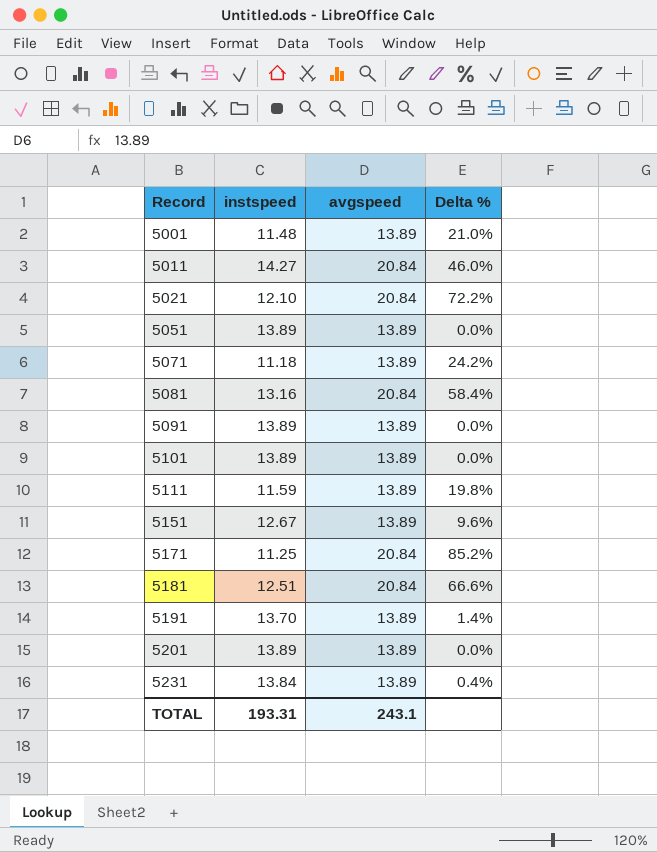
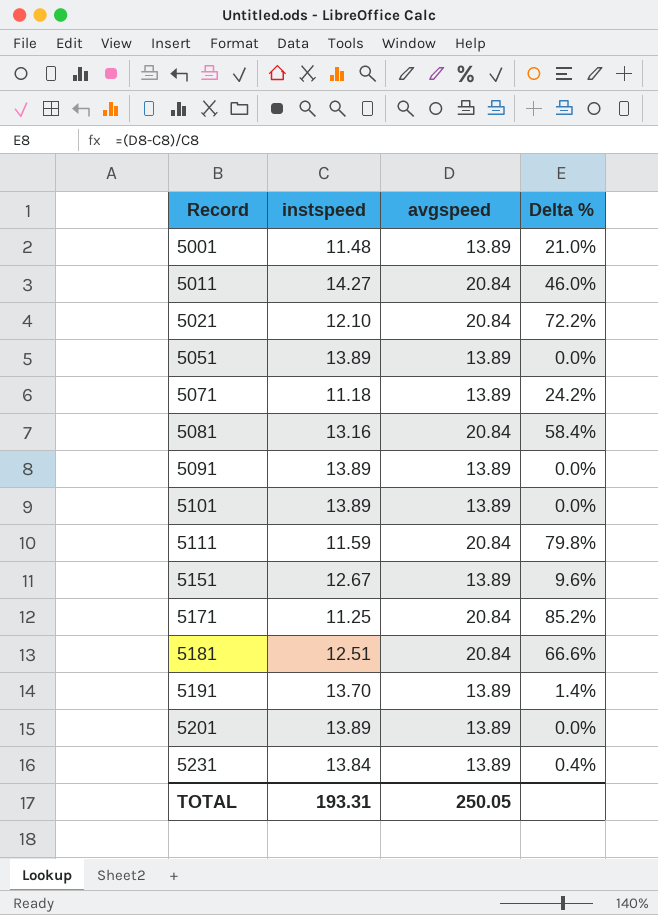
5111 | avgspeed: 13.89 -> 20.84
5111 | Delta %: 19.8% -> 79.8%
TOTAL | avgspeed: 243.1 -> 250.05

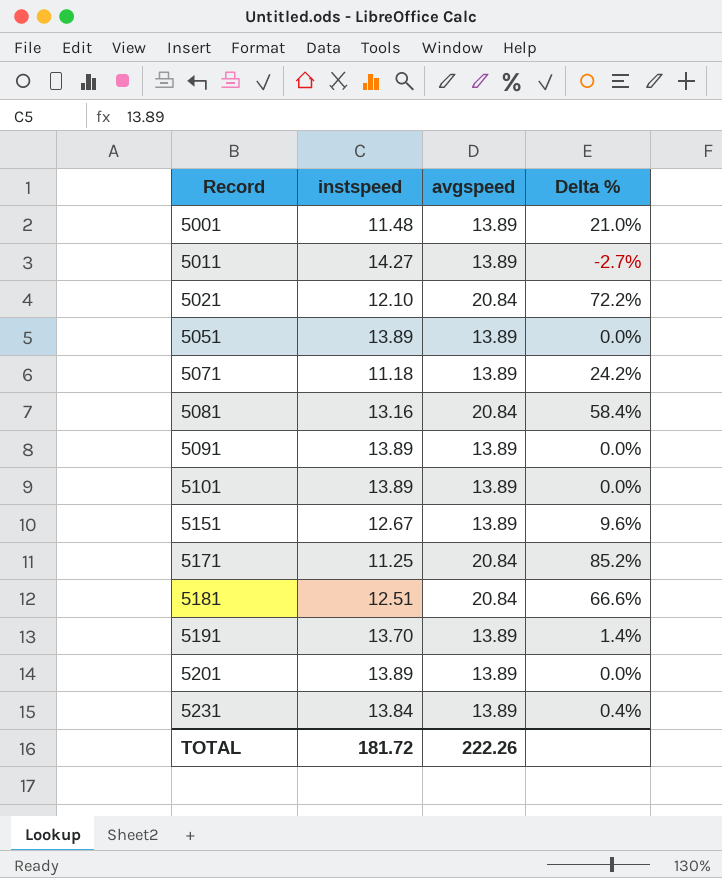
row 5111: 11.59 | 20.84 | 79.8% -> none
5011 | avgspeed: 20.84 -> 13.89
5011 | Delta %: 46.0% -> -2.7%
TOTAL | instspeed: 193.31 -> 181.72
TOTAL | avgspeed: 250.05 -> 222.26

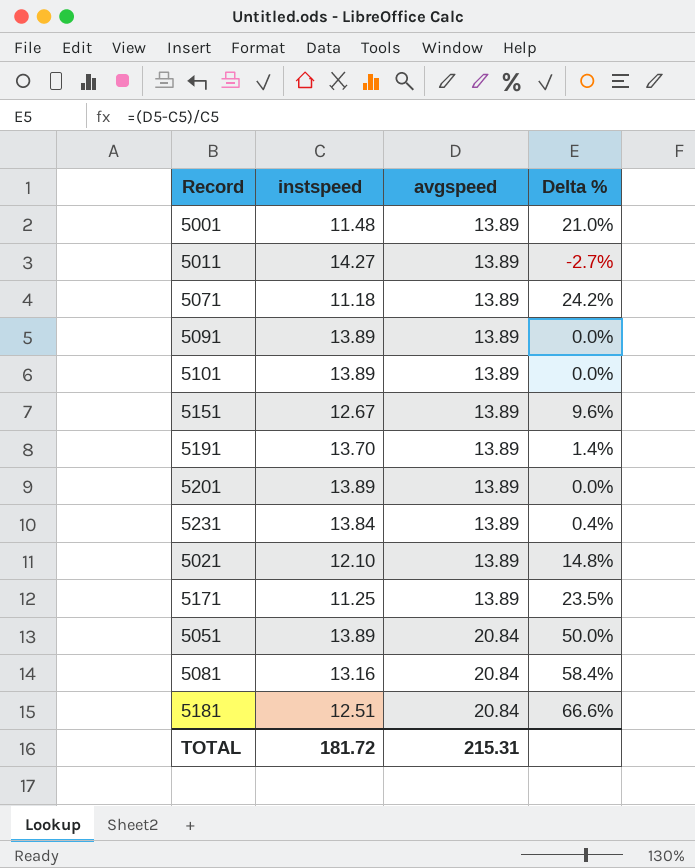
row order: Record ascending -> avgspeed ascending
5021 | avgspeed: 20.84 -> 13.89
5021 | Delta %: 72.2% -> 14.8%
5171 | avgspeed: 20.84 -> 13.89
5171 | Delta %: 85.2% -> 23.5%
5051 | avgspeed: 13.89 -> 20.84
5051 | Delta %: 0.0% -> 50.0%
TOTAL | avgspeed: 222.26 -> 215.31

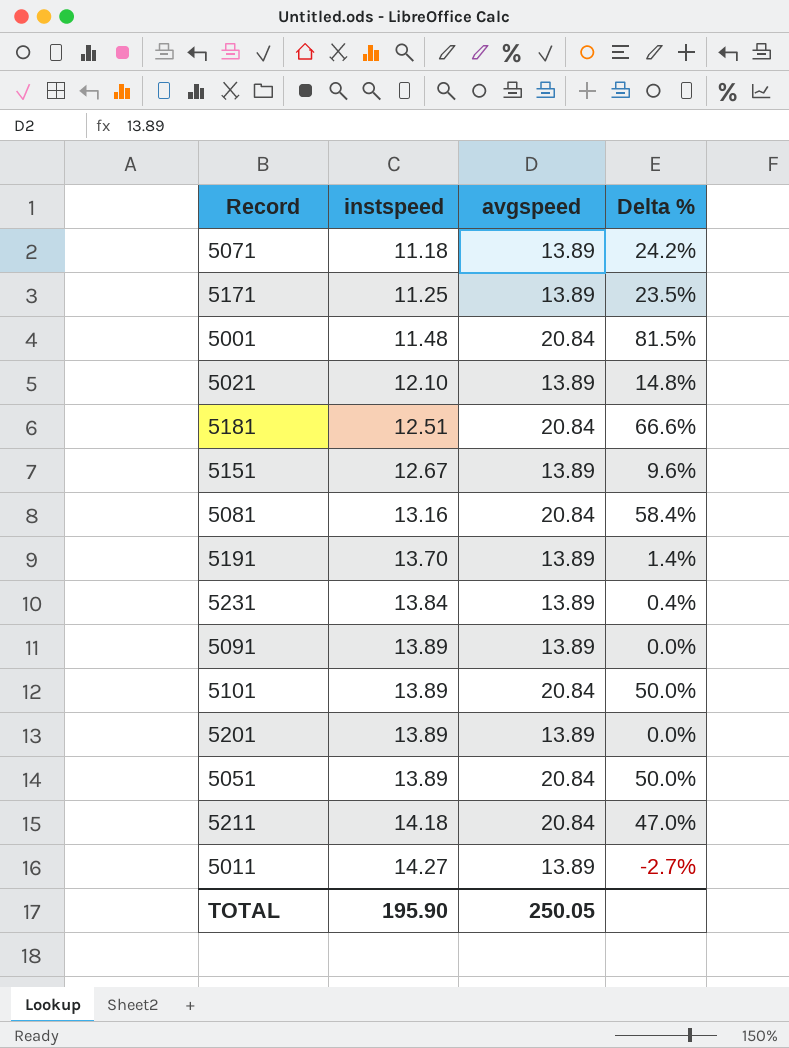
row order: avgspeed ascending -> instspeed ascending
5001 | avgspeed: 13.89 -> 20.84
5001 | Delta %: 21.0% -> 81.5%
5101 | avgspeed: 13.89 -> 20.84
5101 | Delta %: 0.0% -> 50.0%
row 5211: none -> 14.18 | 20.84 | 47.0%
TOTAL | instspeed: 181.72 -> 195.90
TOTAL | avgspeed: 215.31 -> 250.05

